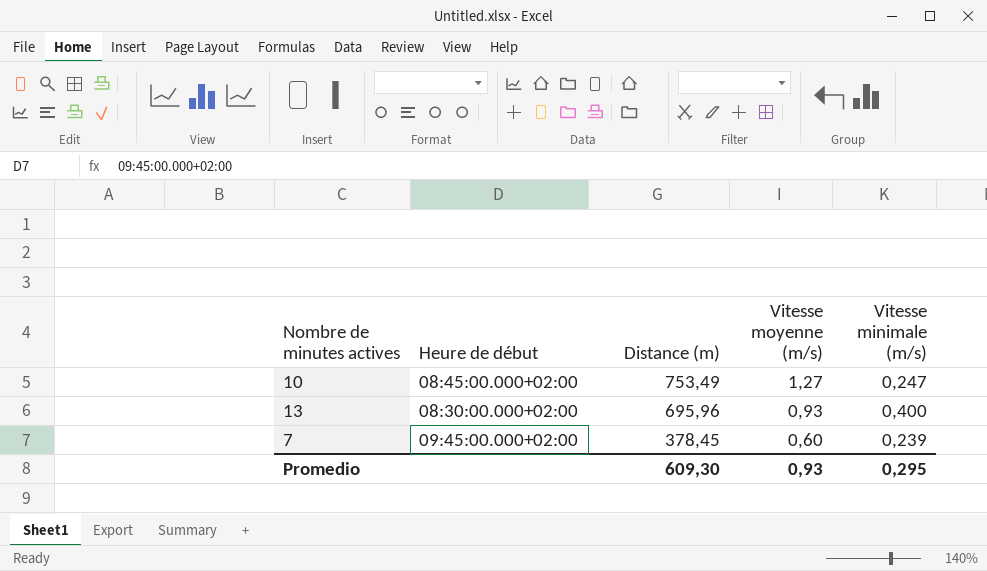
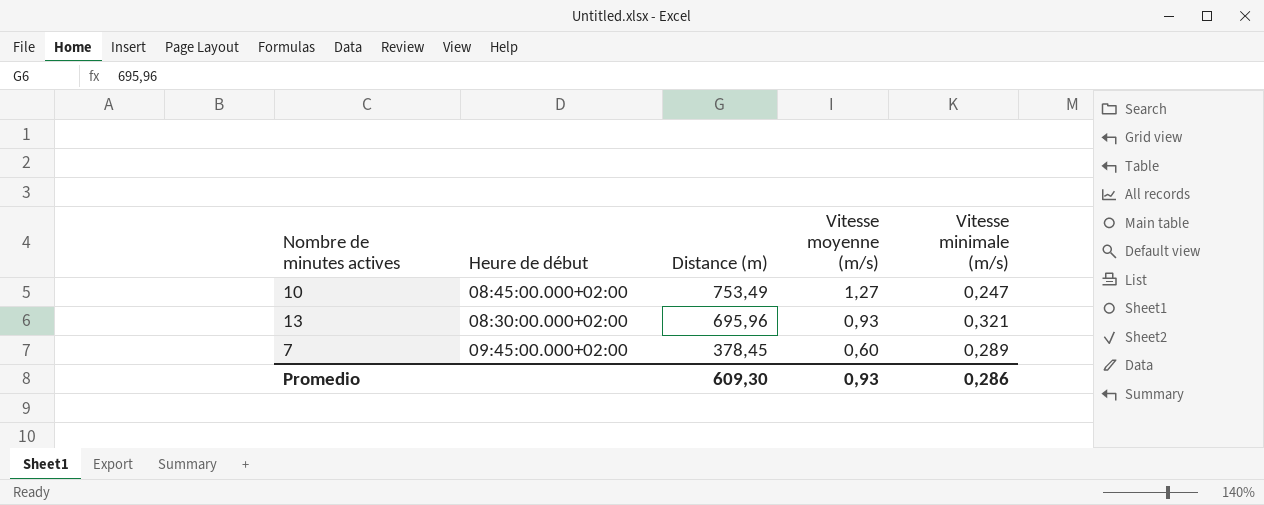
13 | Vitesse minimale (m/s): 0,400 -> 0,321
7 | Vitesse minimale (m/s): 0,239 -> 0,289
Promedio | Vitesse minimale (m/s): 0,295 -> 0,286

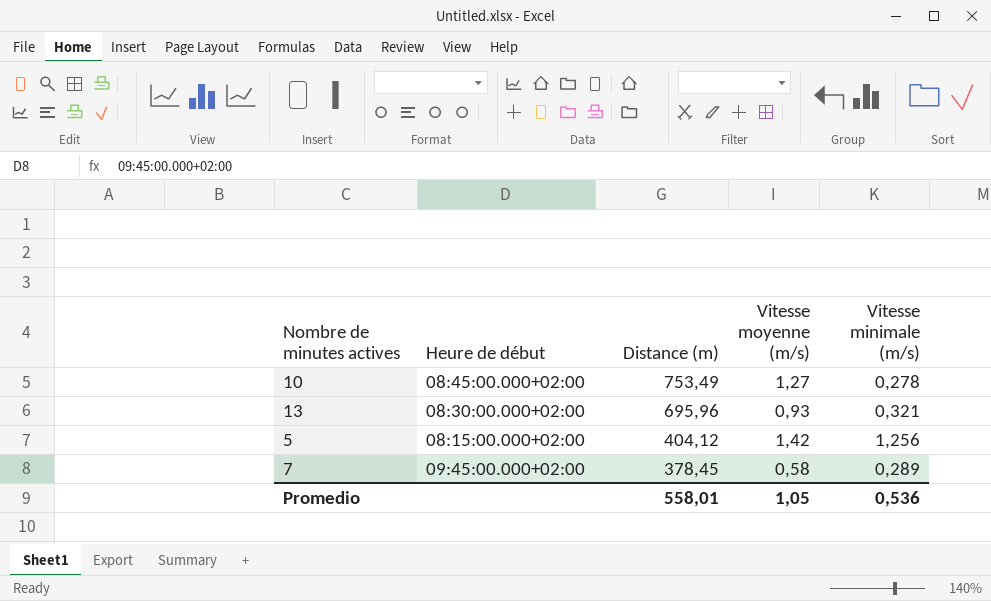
10 | Vitesse minimale (m/s): 0,247 -> 0,278
row 5: none -> 08:15:00.000+02:00 | 404,12 | 1,42 | 1,256
7 | Vitesse moyenne (m/s): 0,60 -> 0,58
Promedio | Distance (m): 609,30 -> 558,01
Promedio | Vitesse moyenne (m/s): 0,93 -> 1,05
Promedio | Vitesse minimale (m/s): 0,286 -> 0,536

